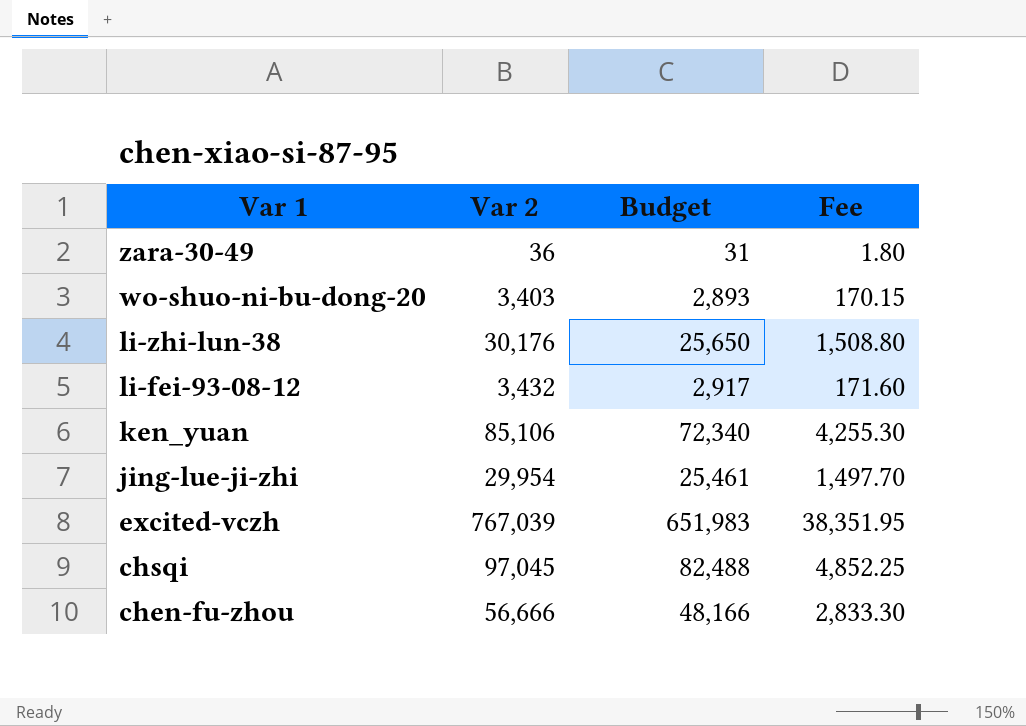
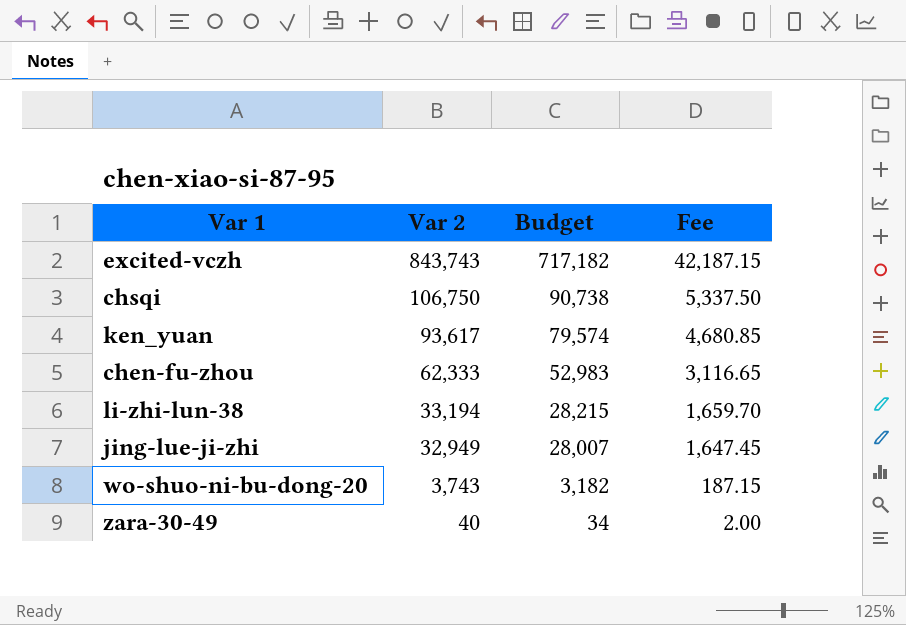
row order: Var 1 descending -> Var 2 descending
row li-fei-93-08-12: 3,432 | 2,917 | 171.60 -> none
excited-vczh | Var 2: 767,039 -> 843,743
excited-vczh | Budget: 651,983 -> 717,182
excited-vczh | Fee: 38,351.95 -> 42,187.15
chsqi | Var 2: 97,045 -> 106,750
chsqi | Budget: 82,488 -> 90,738
chsqi | Fee: 4,852.25 -> 5,337.50
ken_yuan | Var 2: 85,106 -> 93,617
ken_yuan | Budget: 72,340 -> 79,574
ken_yuan | Fee: 4,255.30 -> 4,680.85
chen-fu-zhou | Var 2: 56,666 -> 62,333
chen-fu-zhou | Budget: 48,166 -> 52,983
chen-fu-zhou | Fee: 2,833.30 -> 3,116.65
li-zhi-lun-38 | Var 2: 30,176 -> 33,194
li-zhi-lun-38 | Budget: 25,650 -> 28,215
li-zhi-lun-38 | Fee: 1,508.80 -> 1,659.70
jing-lue-ji-zhi | Var 2: 29,954 -> 32,949
jing-lue-ji-zhi | Budget: 25,461 -> 28,007
jing-lue-ji-zhi | Fee: 1,497.70 -> 1,647.45
wo-shuo-ni-bu-dong-20 | Var 2: 3,403 -> 3,743
wo-shuo-ni-bu-dong-20 | Budget: 2,893 -> 3,182
wo-shuo-ni-bu-dong-20 | Fee: 170.15 -> 187.15
zara-30-49 | Var 2: 36 -> 40
zara-30-49 | Budget: 31 -> 34
zara-30-49 | Fee: 1.80 -> 2.00

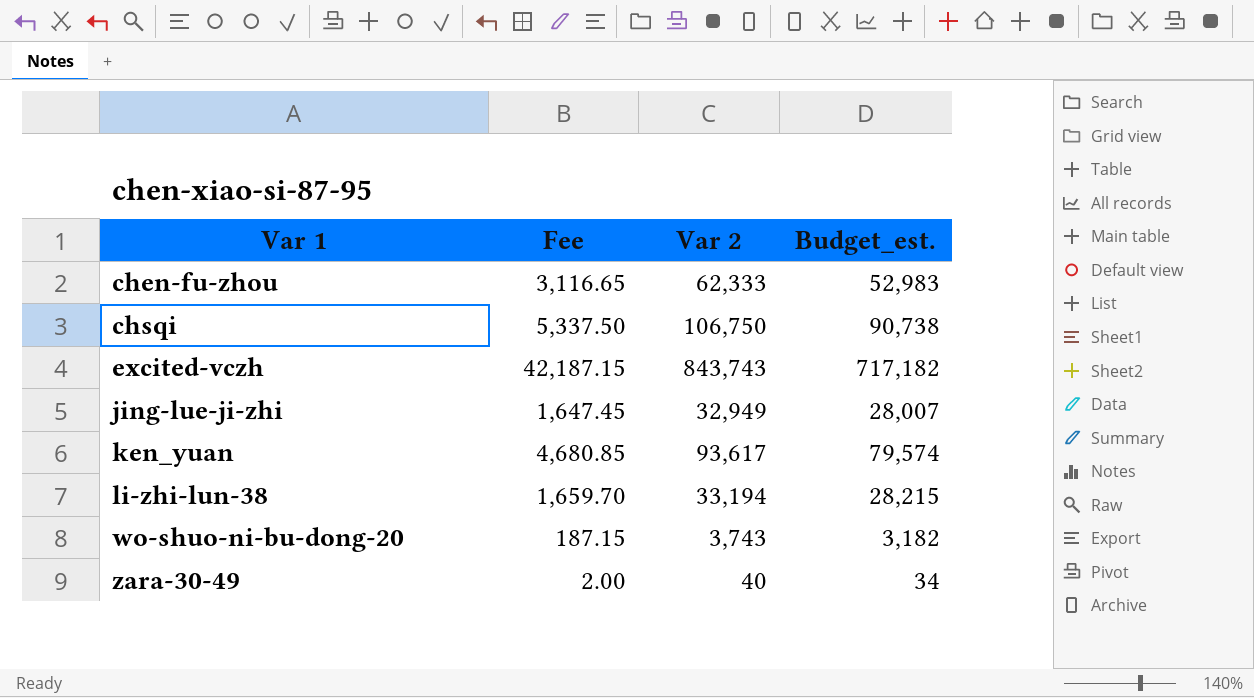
row order: Var 2 descending -> Var 1 ascending
column Fee | position: 4 -> 2
column name: Budget -> Budget_est.

